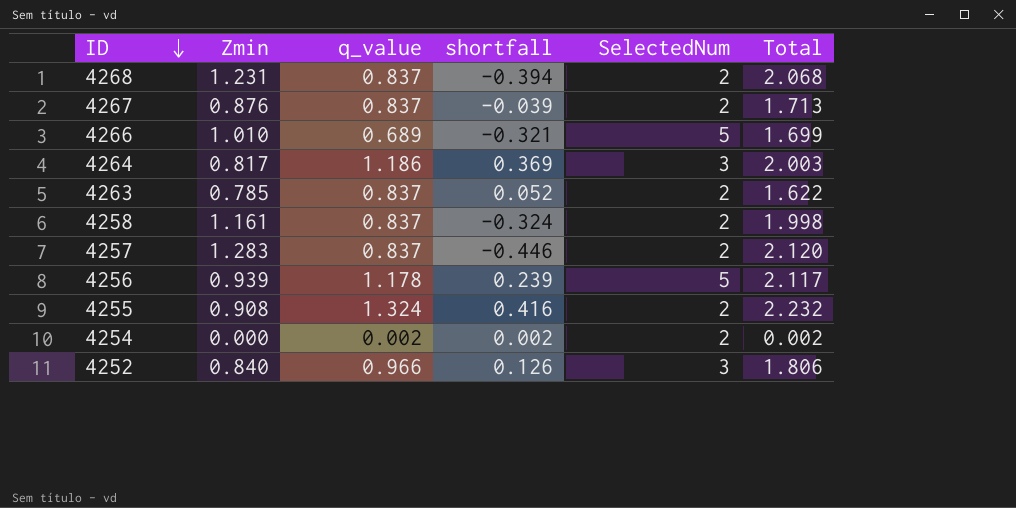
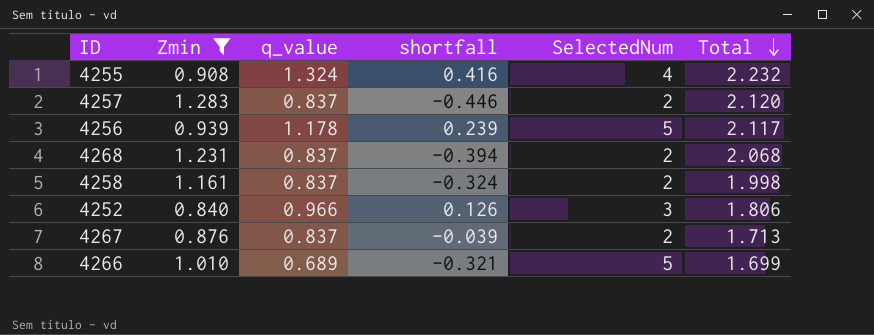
filter: none -> Zmin >= 0.840
row order: ID descending -> Total descending
4255 | SelectedNum: 2 -> 4

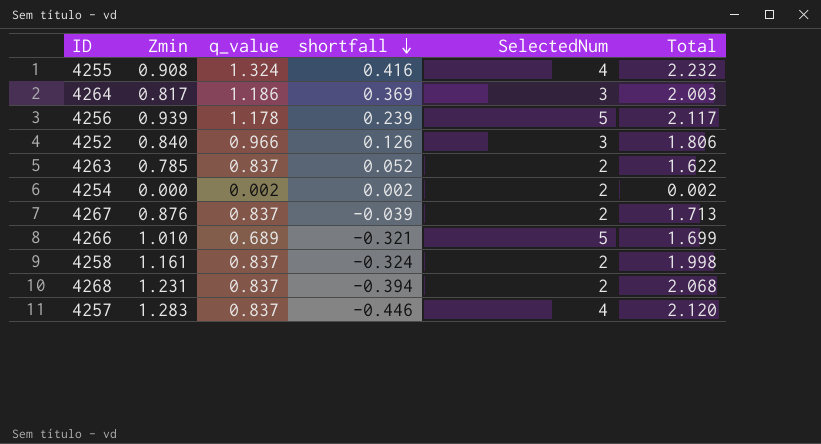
filter: Zmin >= 0.840 -> none
row order: Total descending -> shortfall descending
4257 | SelectedNum: 2 -> 4

